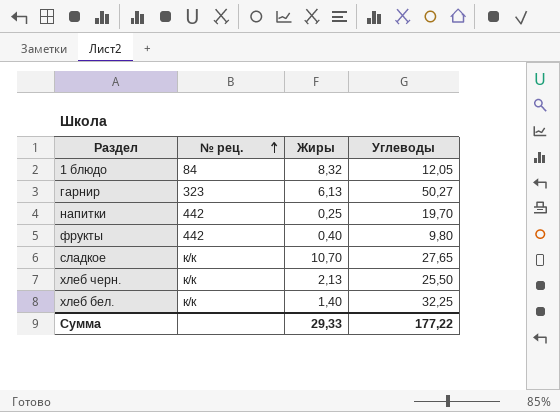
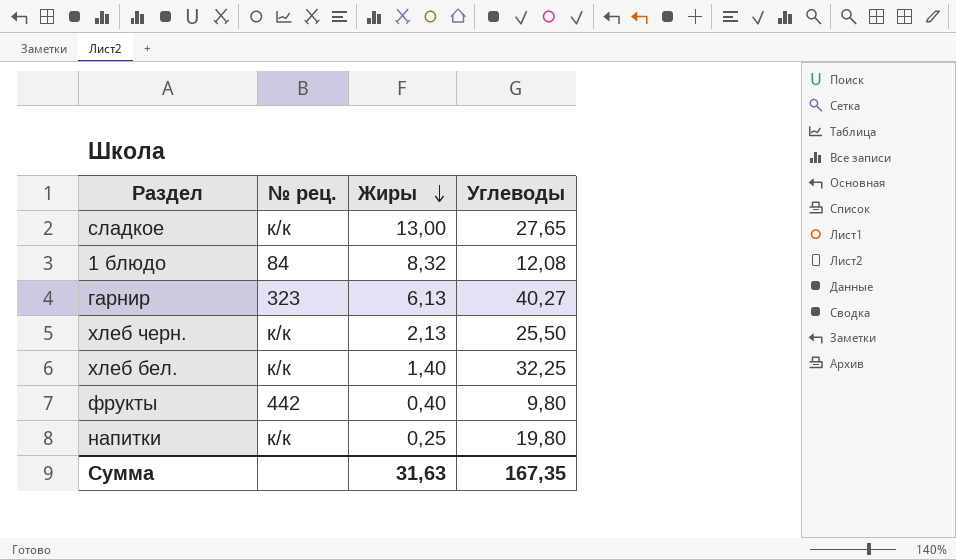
row order: № рец. ascending -> Жиры descending
сладкое | Жиры: 10,70 -> 13,00
1 блюдо | Углеводы: 12,05 -> 12,08
гарнир | Углеводы: 50,27 -> 40,27
напитки | № рец.: 442 -> к/к
напитки | Углеводы: 19,70 -> 19,80
Сумма | Жиры: 29,33 -> 31,63
Сумма | Углеводы: 177,22 -> 167,35

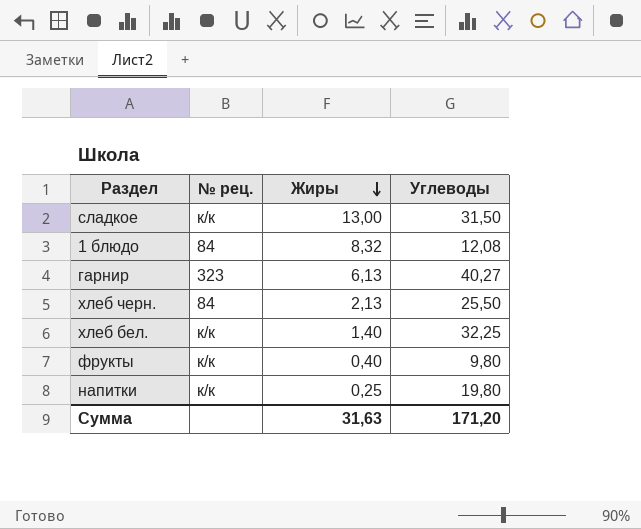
сладкое | Углеводы: 27,65 -> 31,50
хлеб черн. | № рец.: к/к -> 84
фрукты | № рец.: 442 -> к/к
Сумма | Углеводы: 167,35 -> 171,20

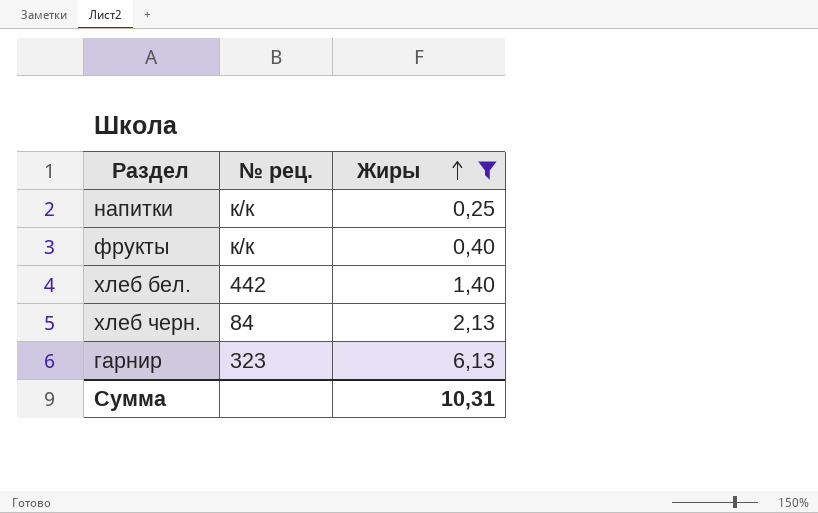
filter: none -> Жиры <= 6,13
row order: Жиры descending -> Жиры ascending
column Углеводы | position: 4 -> none
хлеб бел. | № рец.: к/к -> 442
Сумма | Жиры: 31,63 -> 10,31

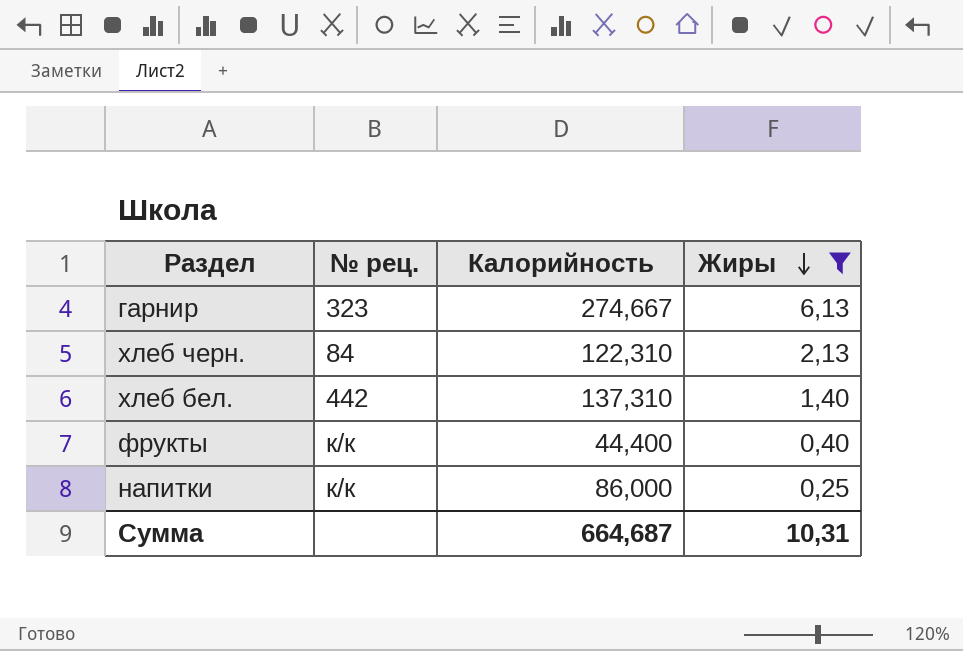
row order: Жиры ascending -> Жиры descending
column Калорийность | position: none -> 3

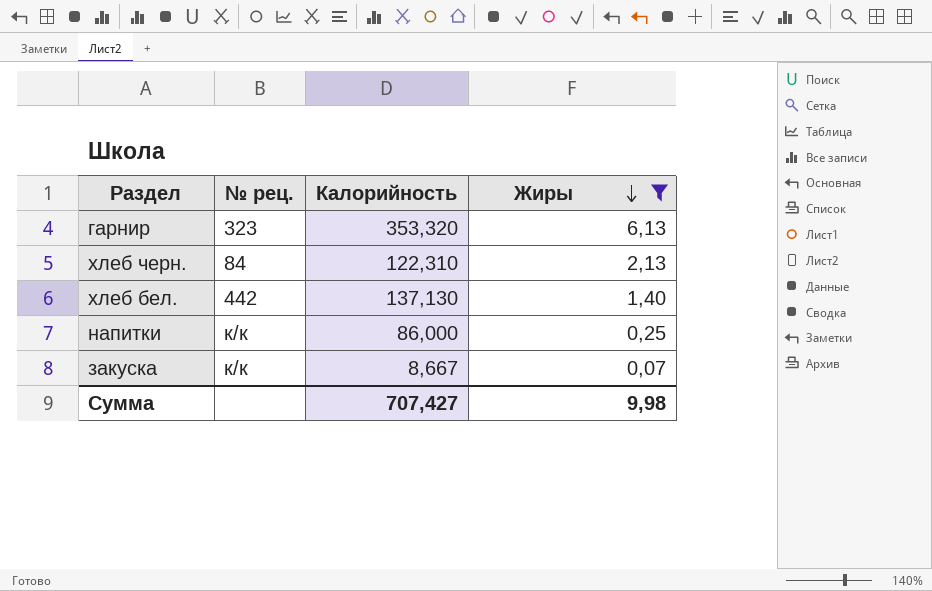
row фрукты: к/к | 44,400 | 0,40 -> none
гарнир | Калорийность: 274,667 -> 353,320
хлеб бел. | Калорийность: 137,310 -> 137,130
row закуска: none -> к/к | 8,667 | 0,07
Сумма | Калорийность: 664,687 -> 707,427
Сумма | Жиры: 10,31 -> 9,98

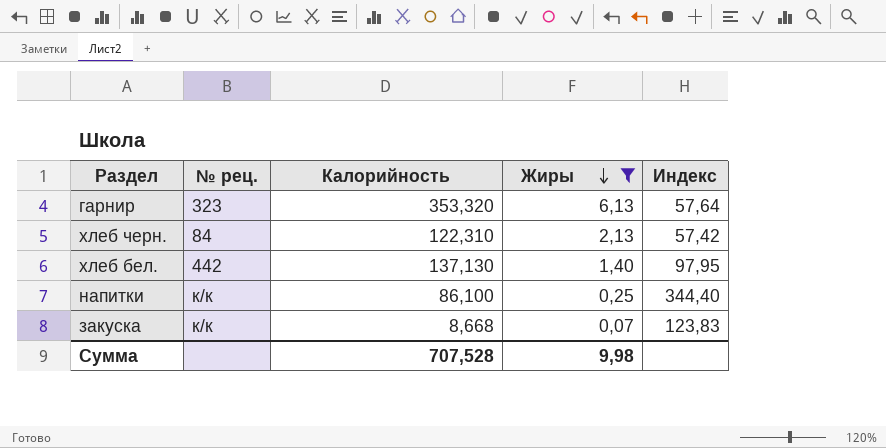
column Индекс | formula: none -> [Калорийность] / [Жиры]
напитки | Калорийность: 86,000 -> 86,100
закуска | Калорийность: 8,667 -> 8,668
Сумма | Калорийность: 707,427 -> 707,528

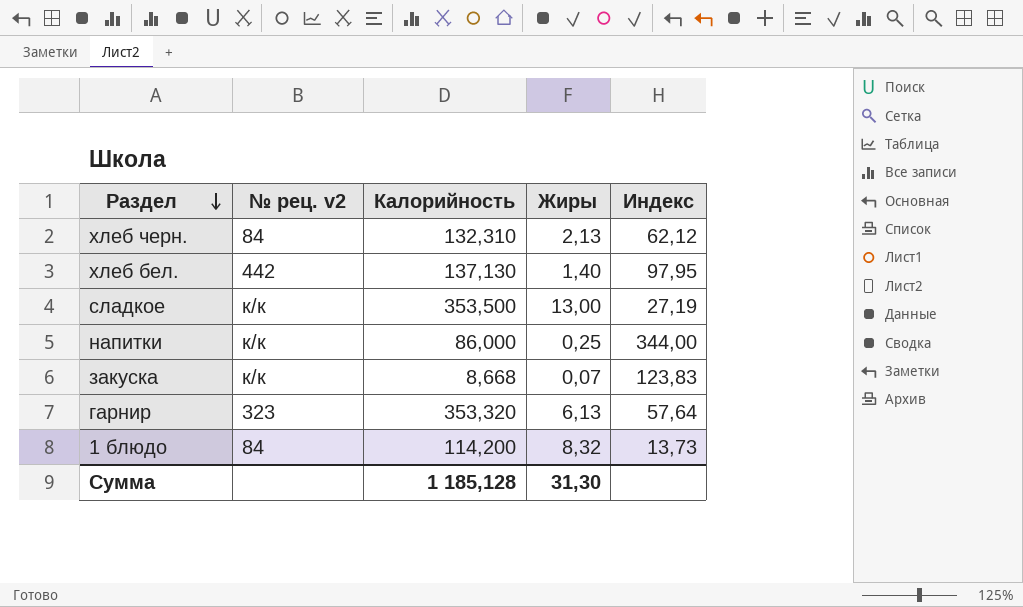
filter: Жиры <= 6,13 -> none
row order: Жиры descending -> Раздел descending
column name: № рец. -> № рец. v2
хлеб черн. | Калорийность: 122,310 -> 132,310
хлеб черн. | Индекс: 57,42 -> 62,12
напитки | Калорийность: 86,100 -> 86,000
напитки | Индекс: 344,40 -> 344,00
Сумма | Калорийность: 707,528 -> 1 185,128
Сумма | Жиры: 9,98 -> 31,30

